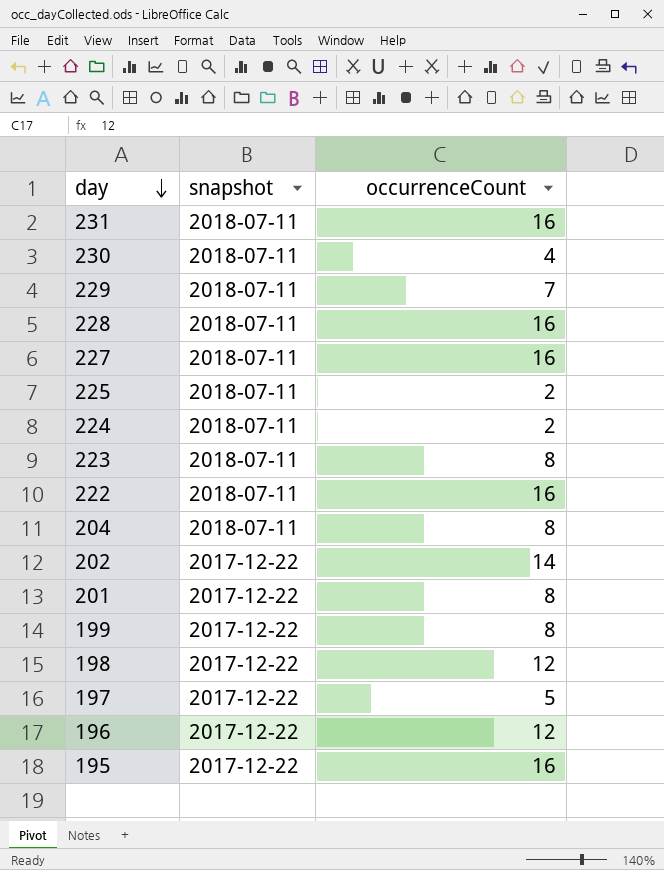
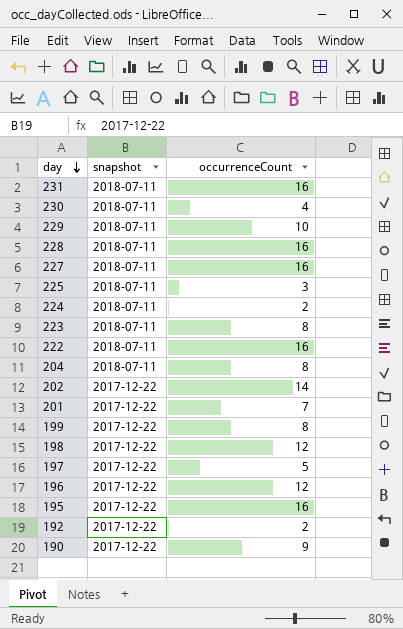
229 | occurrenceCount: 7 -> 10
225 | occurrenceCount: 2 -> 3
201 | occurrenceCount: 8 -> 7
row 192: none -> 2017-12-22 | 2
row 190: none -> 2017-12-22 | 9

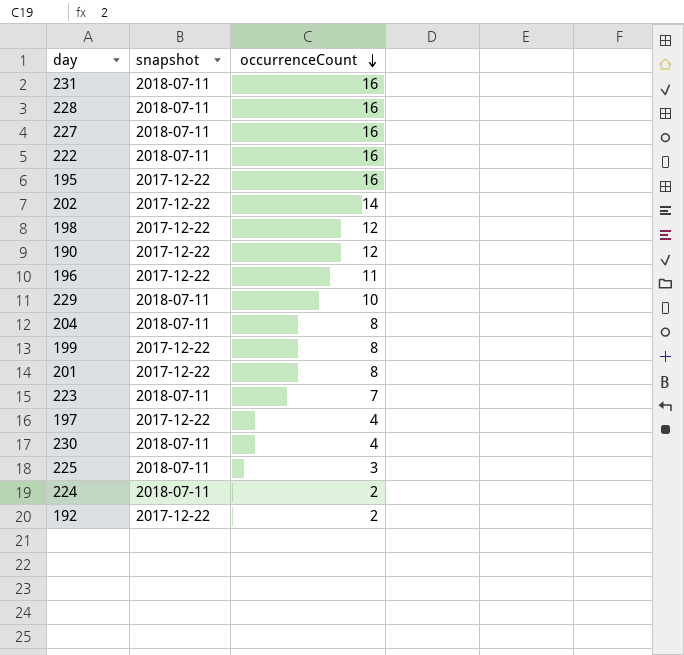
row order: day descending -> occurrenceCount descending
190 | occurrenceCount: 9 -> 12
196 | occurrenceCount: 12 -> 11
201 | occurrenceCount: 7 -> 8
223 | occurrenceCount: 8 -> 7
197 | occurrenceCount: 5 -> 4

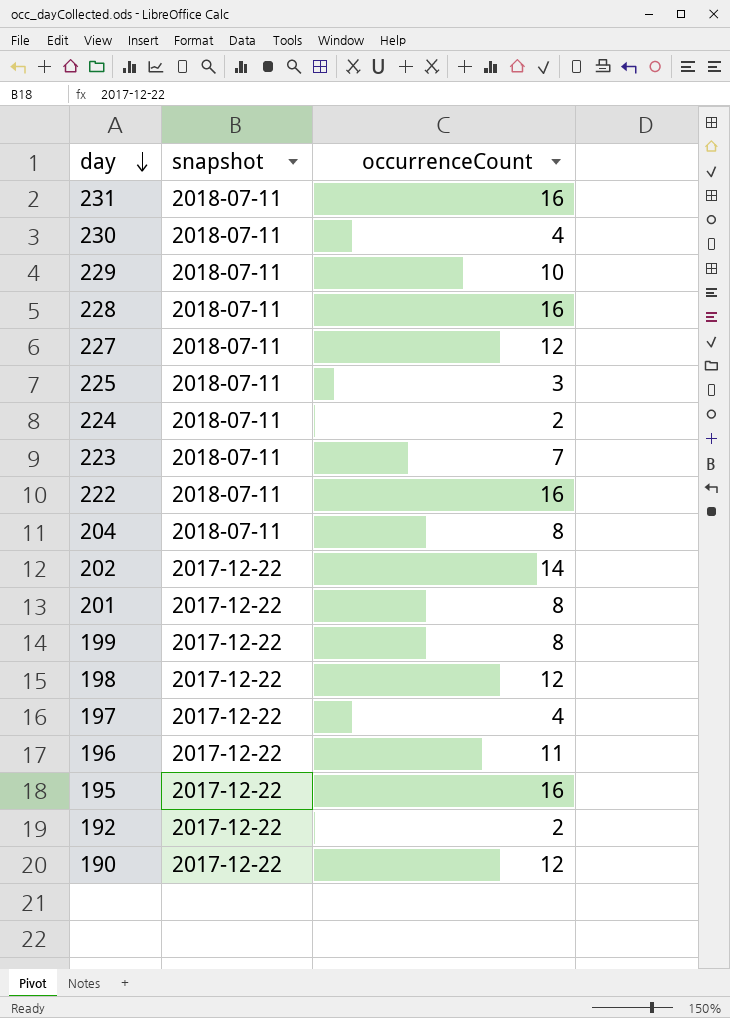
row order: occurrenceCount descending -> day descending
227 | occurrenceCount: 16 -> 12

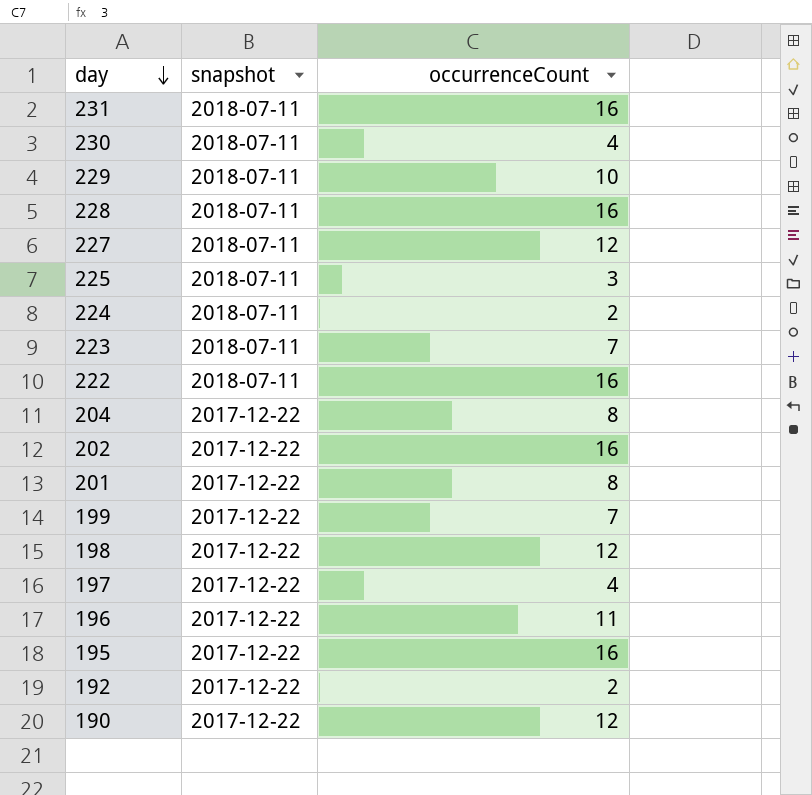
204 | snapshot: 2018-07-11 -> 2017-12-22
202 | occurrenceCount: 14 -> 16
199 | occurrenceCount: 8 -> 7

